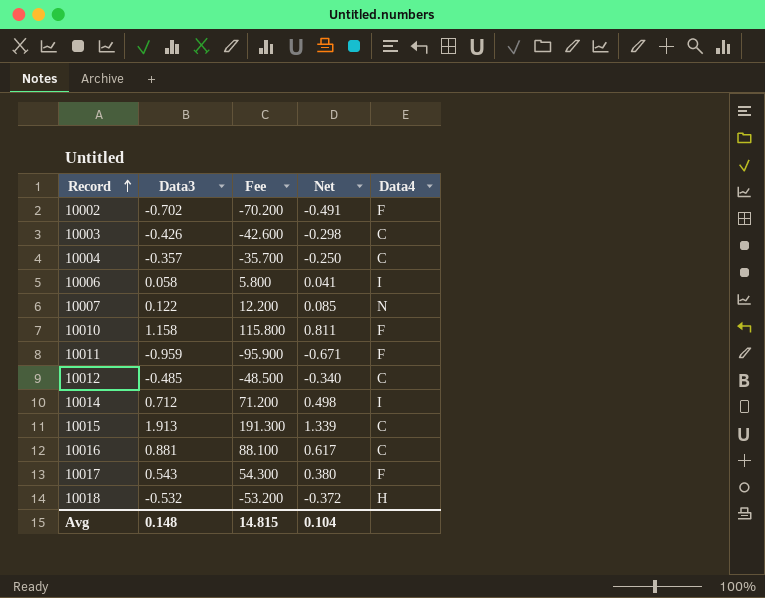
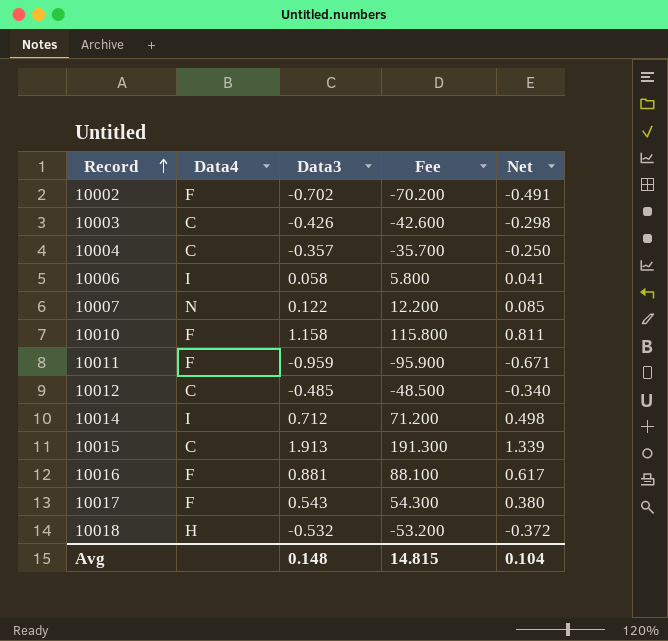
column Data4 | position: 5 -> 2
10016 | Data4: C -> F

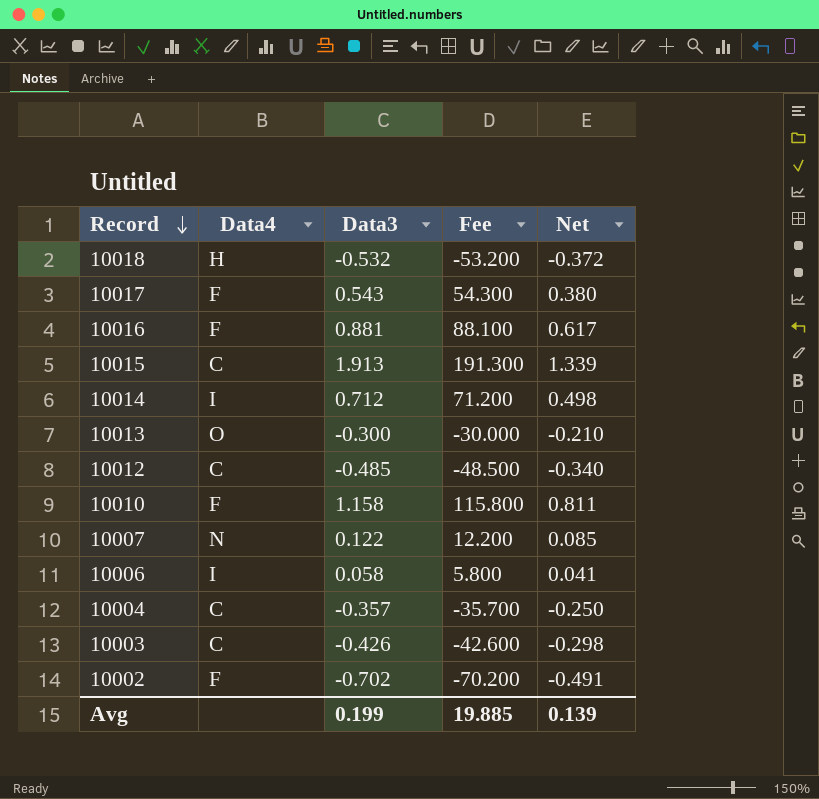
row order: Record ascending -> Record descending
row 10011: F | -0.959 | -95.900 | -0.671 -> none
row 10013: none -> O | -0.300 | -30.000 | -0.210
Avg | Data3: 0.148 -> 0.199
Avg | Fee: 14.815 -> 19.885
Avg | Net: 0.104 -> 0.139

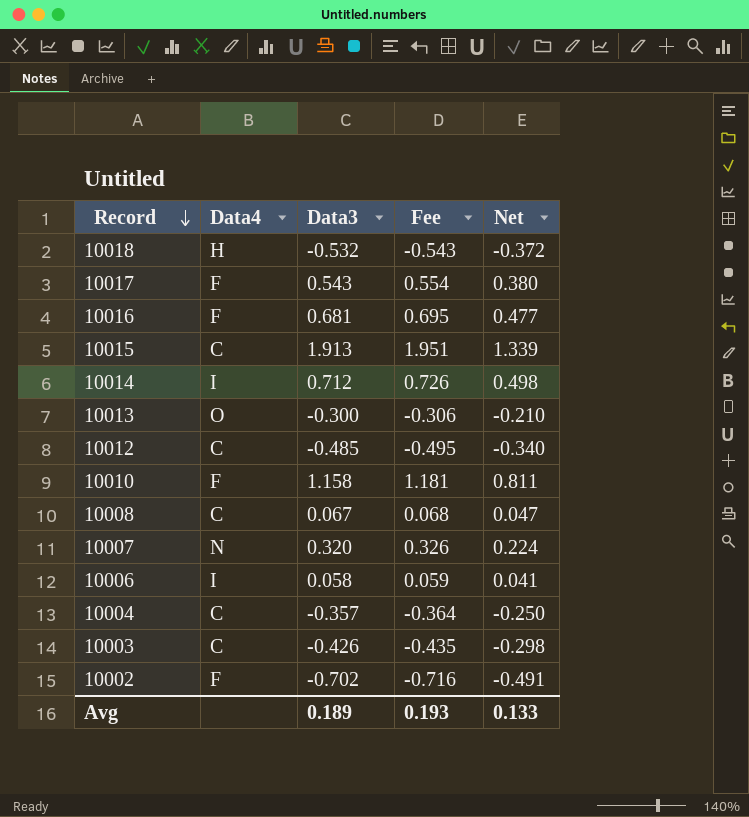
column Fee | formula: [Data3] * 100 -> [Data3] * 1.02
10016 | Data3: 0.881 -> 0.681
10016 | Net: 0.617 -> 0.477
row 10008: none -> C | 0.067 | 0.068 | 0.047
10007 | Data3: 0.122 -> 0.320
10007 | Net: 0.085 -> 0.224
Avg | Data3: 0.199 -> 0.189
Avg | Fee: 19.885 -> 0.193
Avg | Net: 0.139 -> 0.133

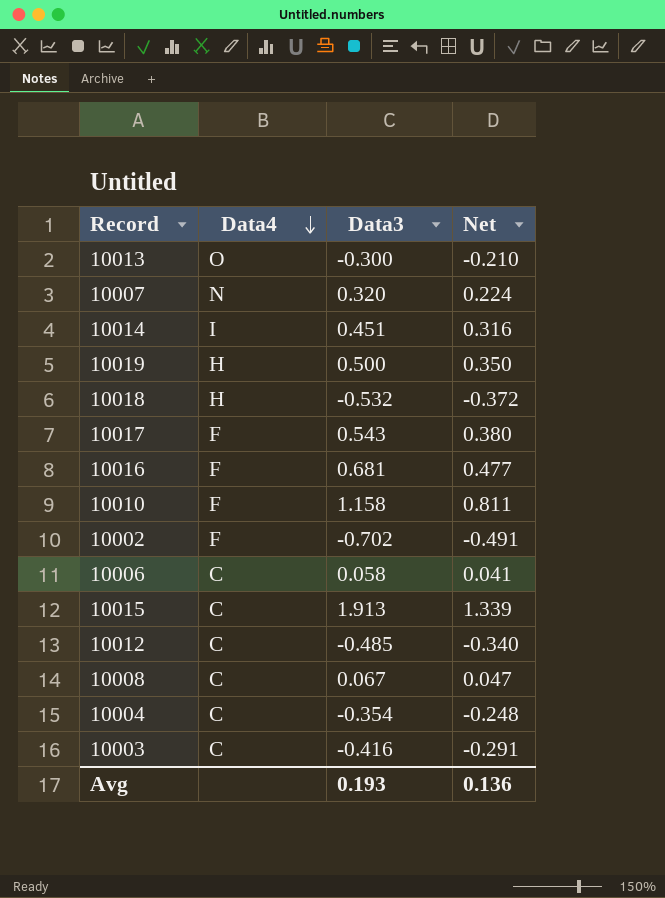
row order: Record descending -> Data4 descending
column Fee | formula: [Data3] * 1.02 -> none
10014 | Data3: 0.712 -> 0.451
10014 | Net: 0.498 -> 0.316
row 10019: none -> H | 0.500 | 0.350
10006 | Data4: I -> C
10004 | Data3: -0.357 -> -0.354
10004 | Net: -0.250 -> -0.248
10003 | Data3: -0.426 -> -0.416
10003 | Net: -0.298 -> -0.291
Avg | Data3: 0.189 -> 0.193
Avg | Net: 0.133 -> 0.136

